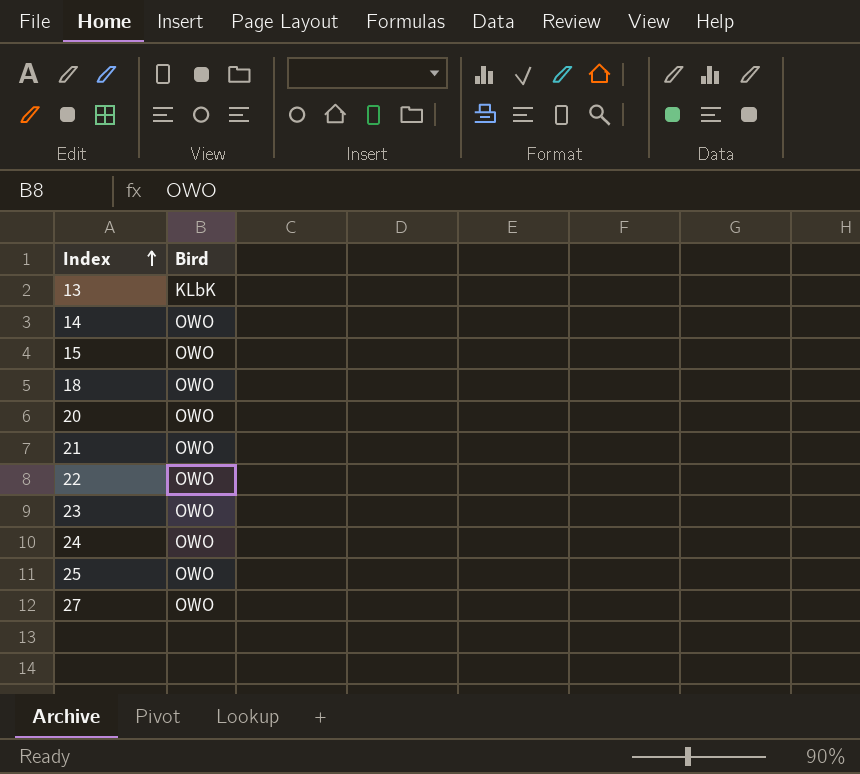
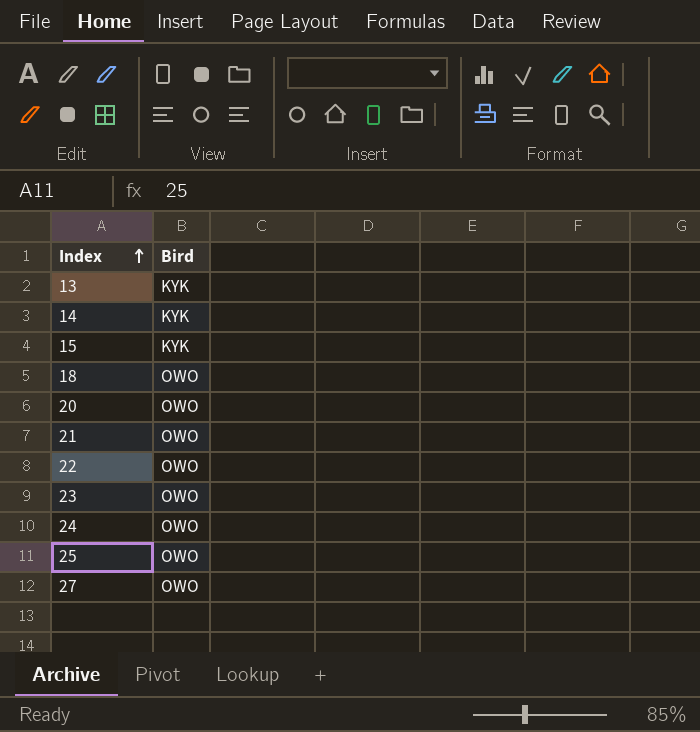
13 | Bird: KLbK -> KYK
14 | Bird: OWO -> KYK
15 | Bird: OWO -> KYK

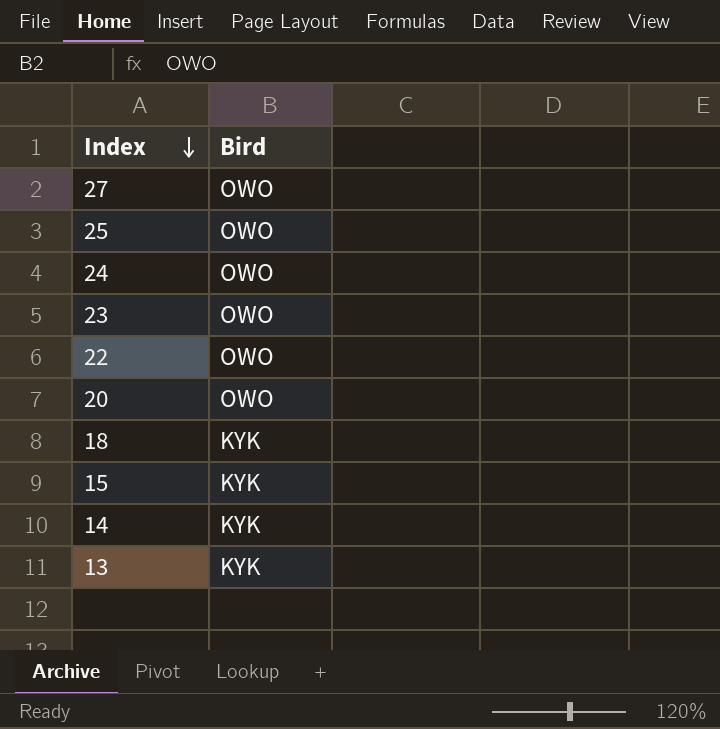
row order: Index ascending -> Index descending
row 21: OWO -> none
18 | Bird: OWO -> KYK

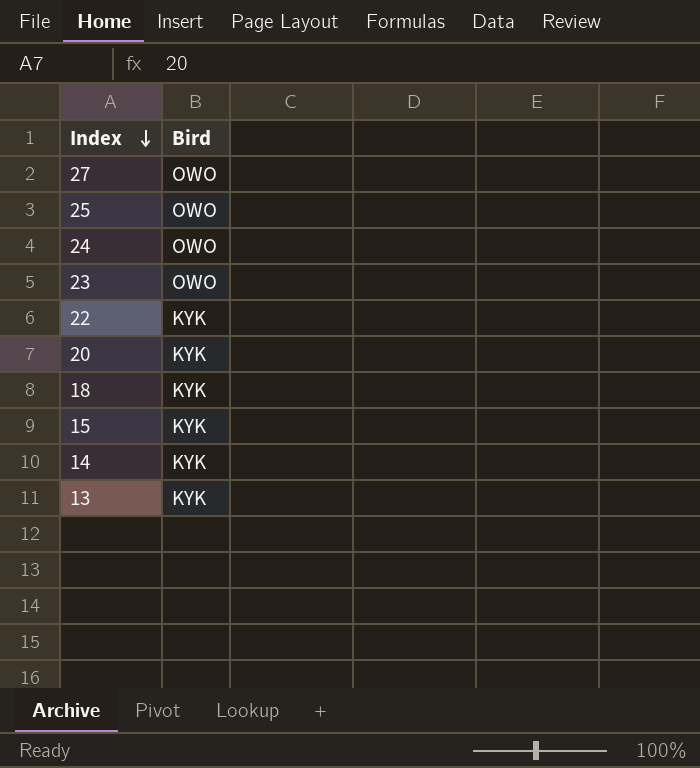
22 | Bird: OWO -> KYK
20 | Bird: OWO -> KYK

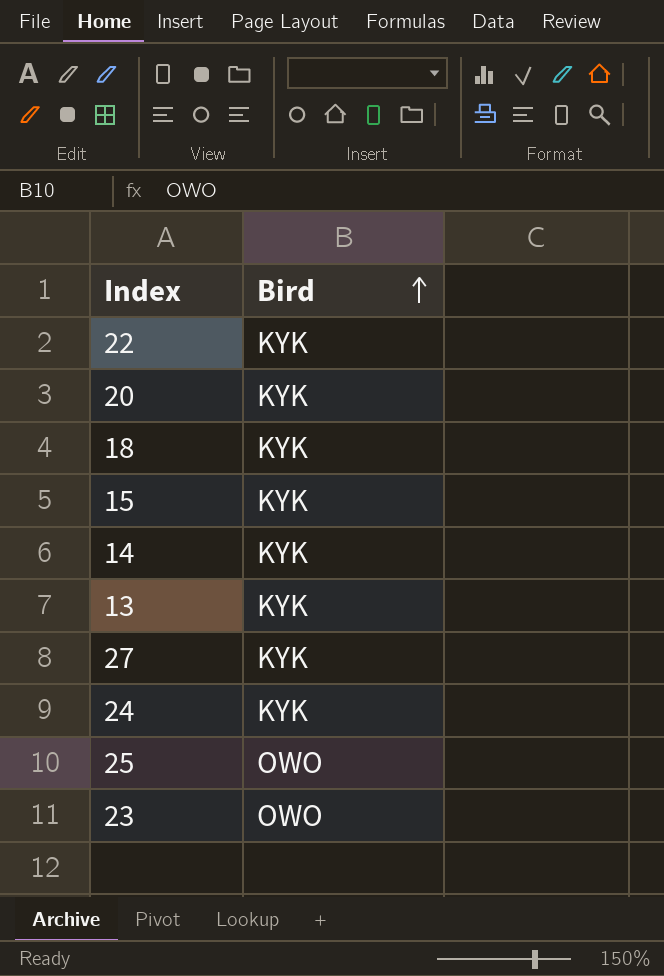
row order: Index descending -> Bird ascending
27 | Bird: OWO -> KYK
24 | Bird: OWO -> KYK

